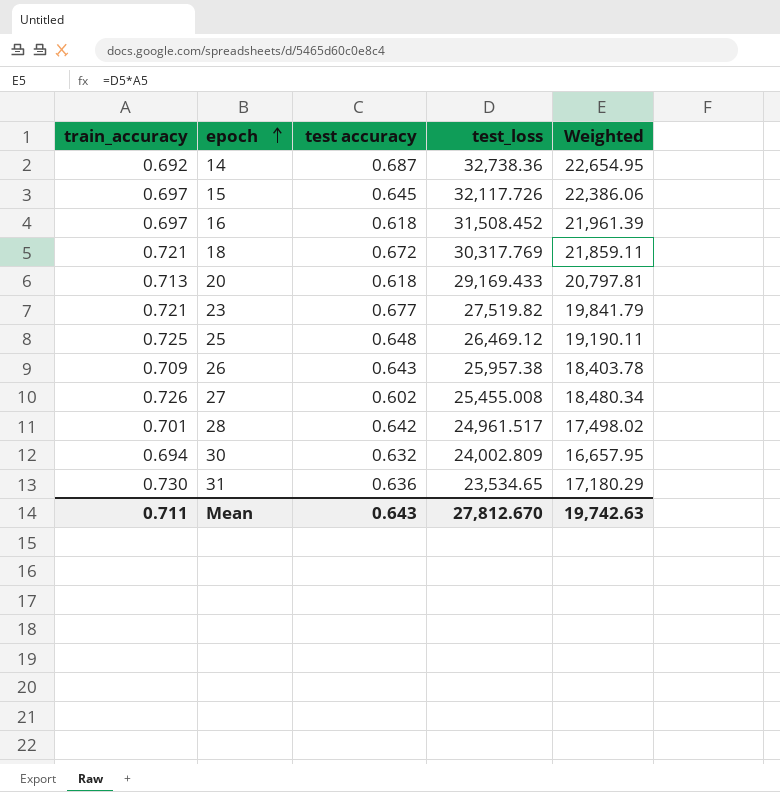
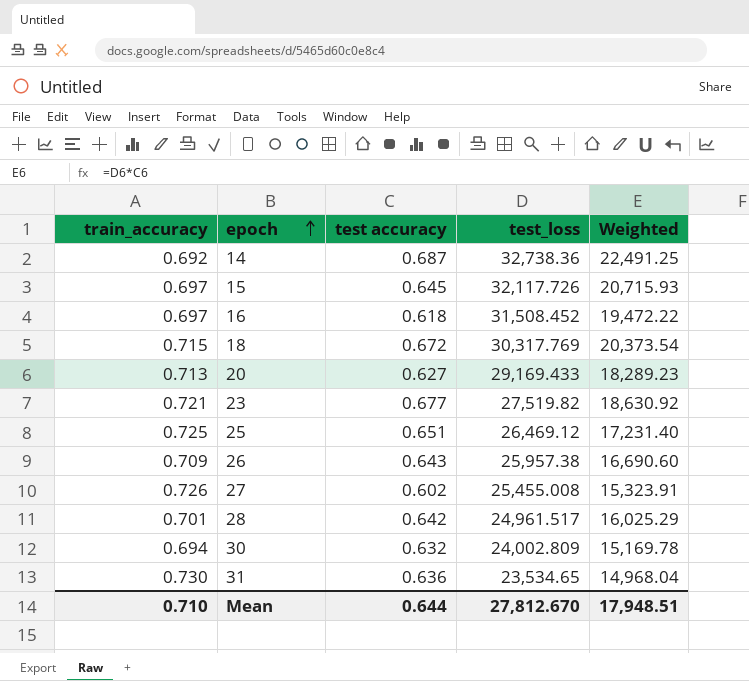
column Weighted | formula: [train_accuracy] * [test_loss] -> [test accuracy] * [test_loss]
18 | train_accuracy: 0.721 -> 0.715
20 | test accuracy: 0.618 -> 0.627
25 | test accuracy: 0.648 -> 0.651
Mean | train_accuracy: 0.711 -> 0.710
Mean | test accuracy: 0.643 -> 0.644
Mean | Weighted: 19,742.63 -> 17,948.51

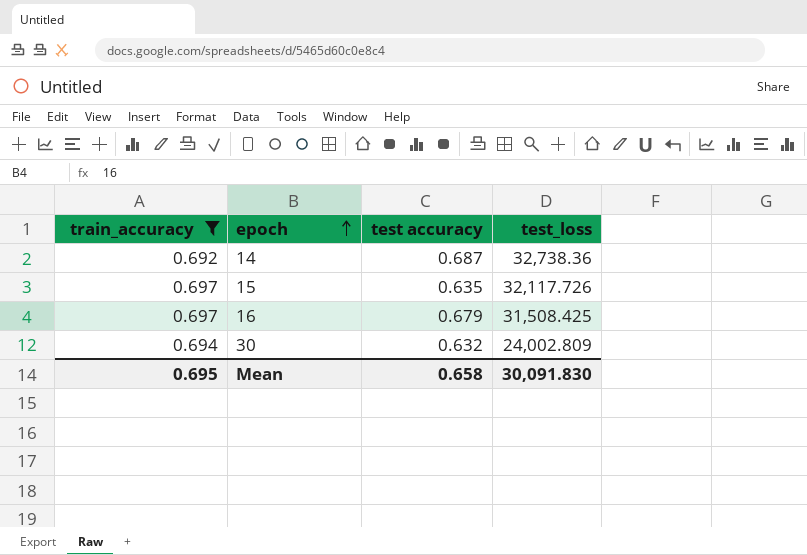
filter: none -> train_accuracy <= 0.697
column Weighted | formula: [test accuracy] * [test_loss] -> none
15 | test accuracy: 0.645 -> 0.635
16 | test accuracy: 0.618 -> 0.679
16 | test_loss: 31,508.452 -> 31,508.425
Mean | train_accuracy: 0.710 -> 0.695
Mean | test accuracy: 0.644 -> 0.658
Mean | test_loss: 27,812.670 -> 30,091.830

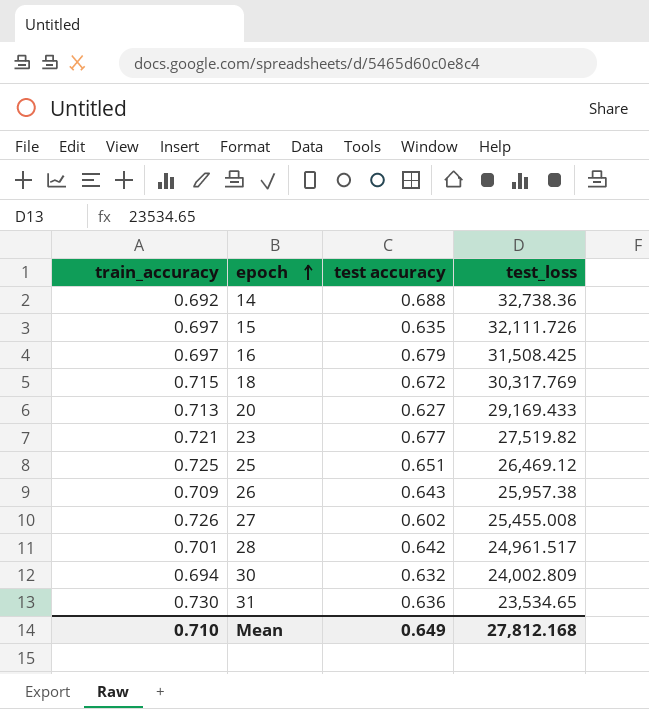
filter: train_accuracy <= 0.697 -> none
14 | test accuracy: 0.687 -> 0.688
15 | test_loss: 32,117.726 -> 32,111.726
Mean | train_accuracy: 0.695 -> 0.710
Mean | test accuracy: 0.658 -> 0.649
Mean | test_loss: 30,091.830 -> 27,812.168

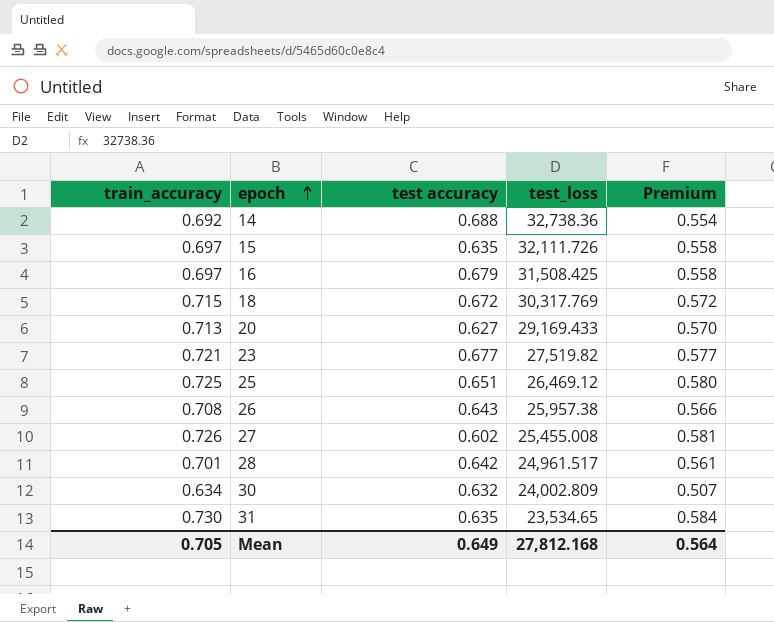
column Premium | formula: none -> [train_accuracy] * 0.8
26 | train_accuracy: 0.709 -> 0.708
30 | train_accuracy: 0.694 -> 0.634
31 | test accuracy: 0.636 -> 0.635
Mean | train_accuracy: 0.710 -> 0.705

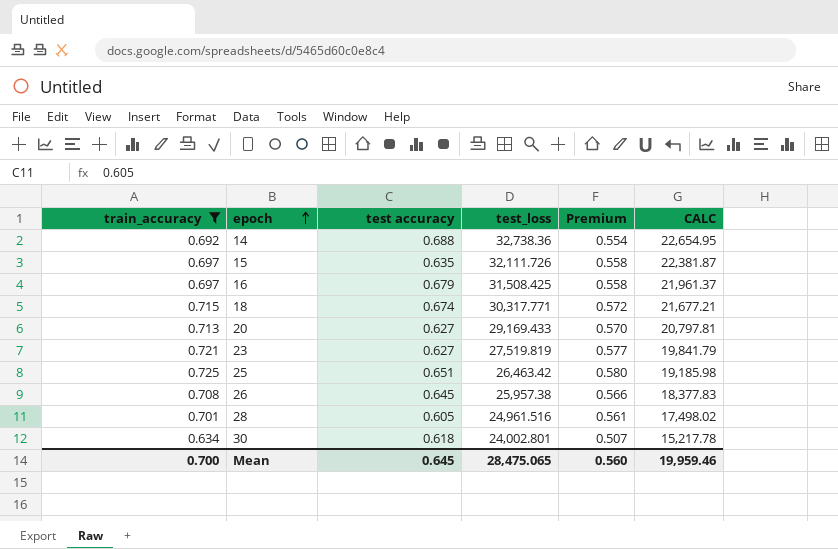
filter: none -> train_accuracy <= 0.725
column CALC | formula: none -> [train_accuracy] * [test_loss]
18 | test accuracy: 0.672 -> 0.674
18 | test_loss: 30,317.769 -> 30,317.771
23 | test accuracy: 0.677 -> 0.627
23 | test_loss: 27,519.82 -> 27,519.819
25 | test_loss: 26,469.12 -> 26,463.42
26 | test accuracy: 0.643 -> 0.645
28 | test accuracy: 0.642 -> 0.605
28 | test_loss: 24,961.517 -> 24,961.516
30 | test accuracy: 0.632 -> 0.618
30 | test_loss: 24,002.809 -> 24,002.801
Mean | train_accuracy: 0.705 -> 0.700
Mean | test accuracy: 0.649 -> 0.645
Mean | test_loss: 27,812.168 -> 28,475.065
Mean | Premium: 0.564 -> 0.560

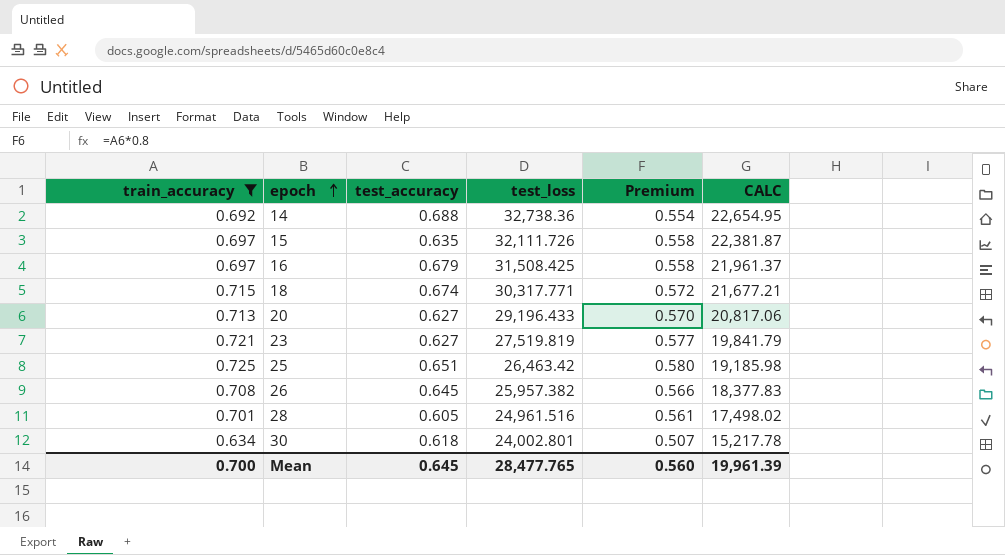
column name: test accuracy -> test_accuracy
20 | test_loss: 29,169.433 -> 29,196.433
20 | CALC: 20,797.81 -> 20,817.06
26 | test_loss: 25,957.38 -> 25,957.382
Mean | test_loss: 28,475.065 -> 28,477.765
Mean | CALC: 19,959.46 -> 19,961.39

